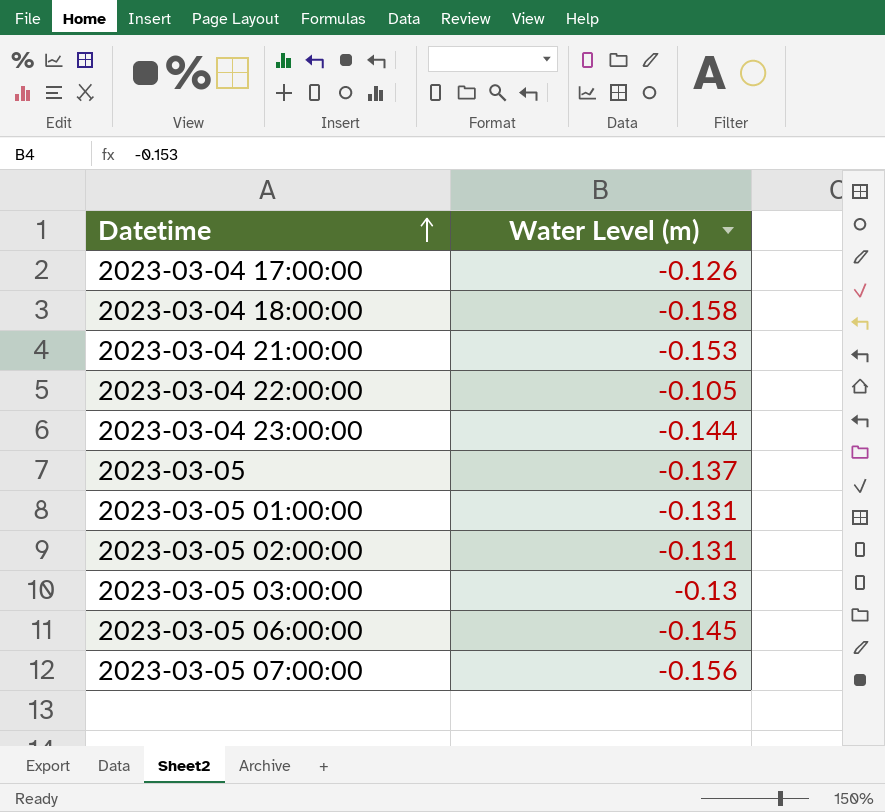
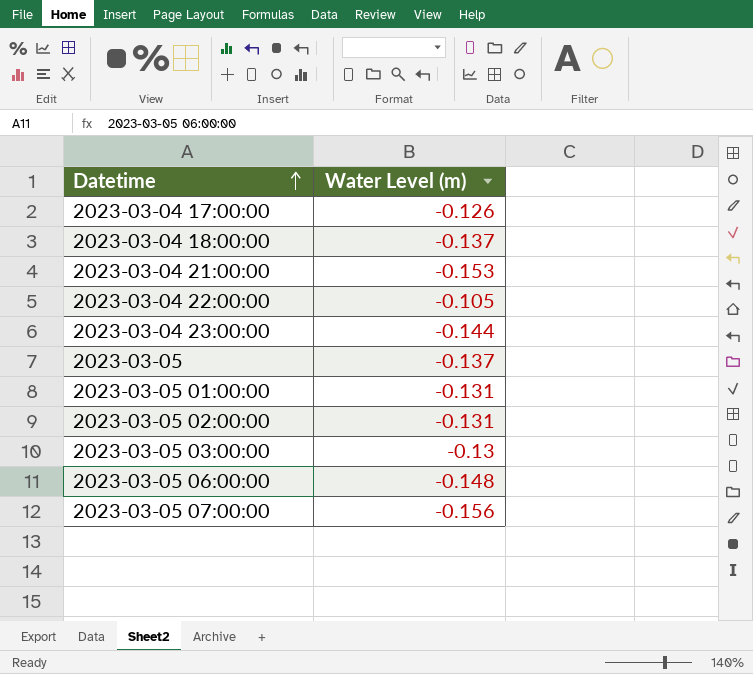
2023-03-04 18:00:00 | Water Level (m): -0.158 -> -0.137
2023-03-05 06:00:00 | Water Level (m): -0.145 -> -0.148

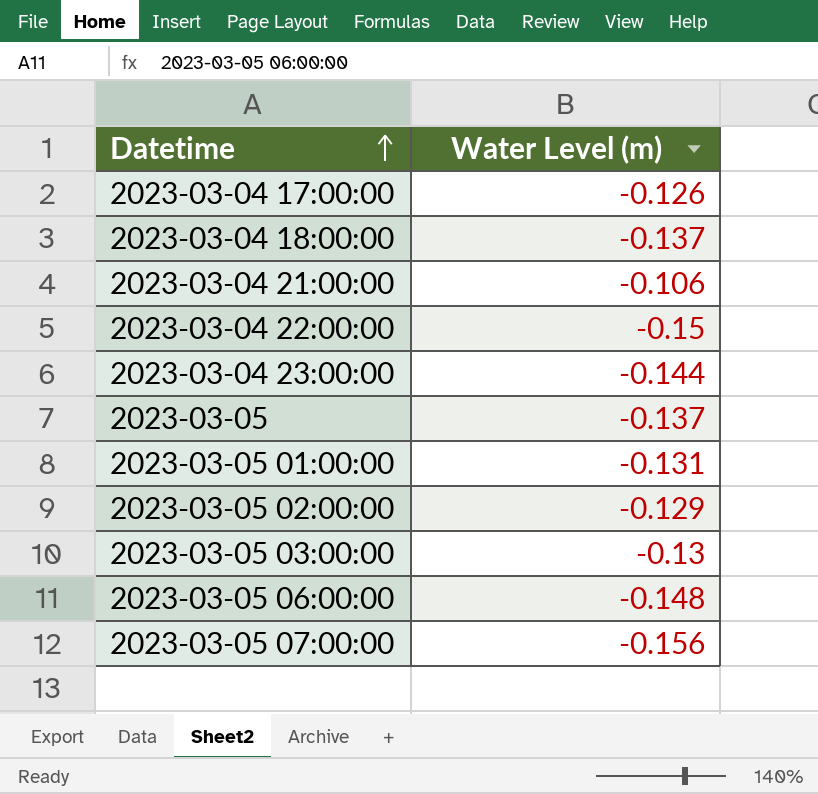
2023-03-04 21:00:00 | Water Level (m): -0.153 -> -0.106
2023-03-04 22:00:00 | Water Level (m): -0.105 -> -0.15
2023-03-05 02:00:00 | Water Level (m): -0.131 -> -0.129

